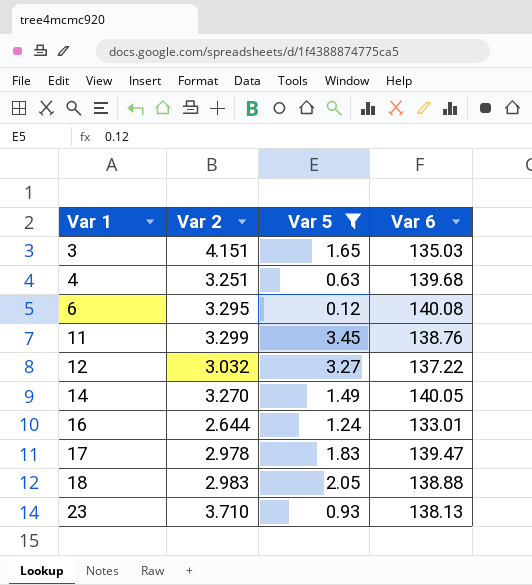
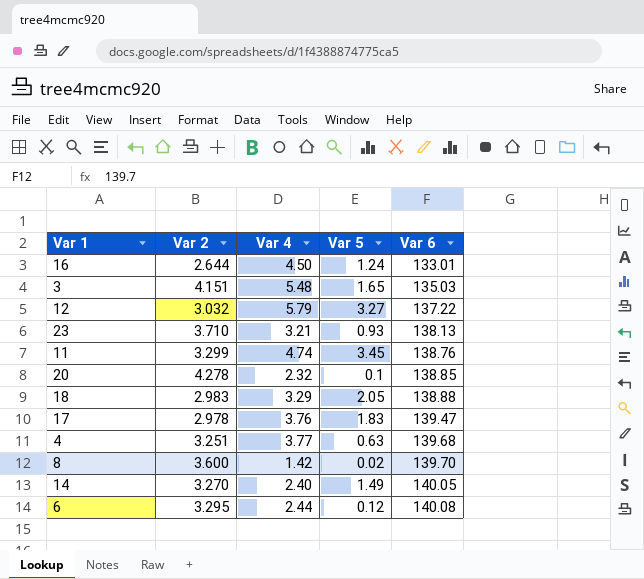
filter: Var 5 >= 0.12 -> none
row order: Var 1 ascending -> Var 6 ascending
column Var 4 | position: none -> 3

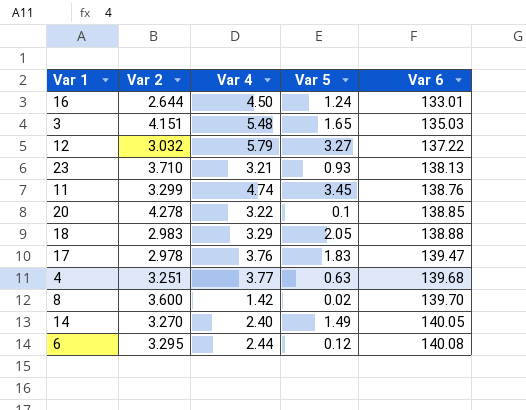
20 | Var 4: 2.32 -> 3.22

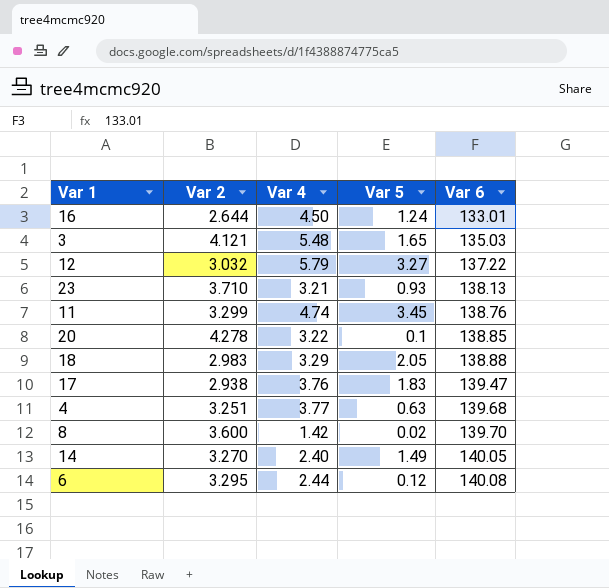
3 | Var 2: 4.151 -> 4.121
17 | Var 2: 2.978 -> 2.938

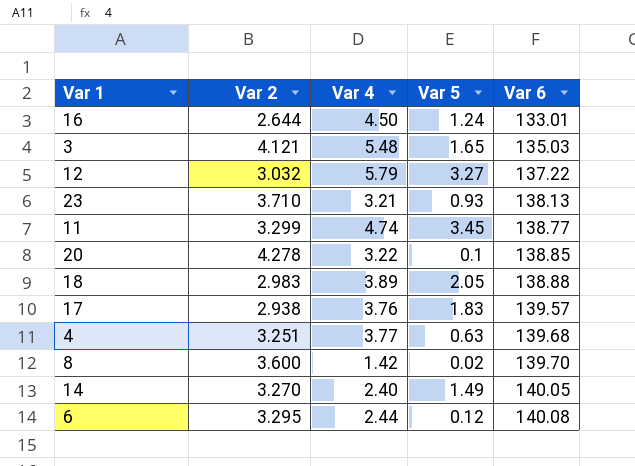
11 | Var 6: 138.76 -> 138.77
18 | Var 4: 3.29 -> 3.89
17 | Var 6: 139.47 -> 139.57

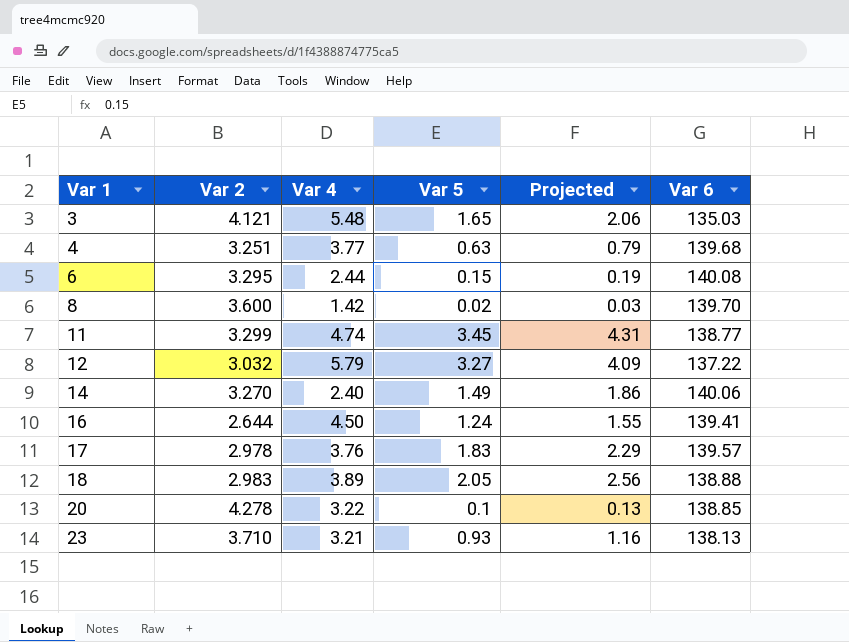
row order: Var 6 ascending -> Var 1 ascending
column Projected | formula: none -> [Var 5] * 1.25
6 | Var 5: 0.12 -> 0.15
14 | Var 6: 140.05 -> 140.06
16 | Var 6: 133.01 -> 139.41
17 | Var 2: 2.938 -> 2.978

